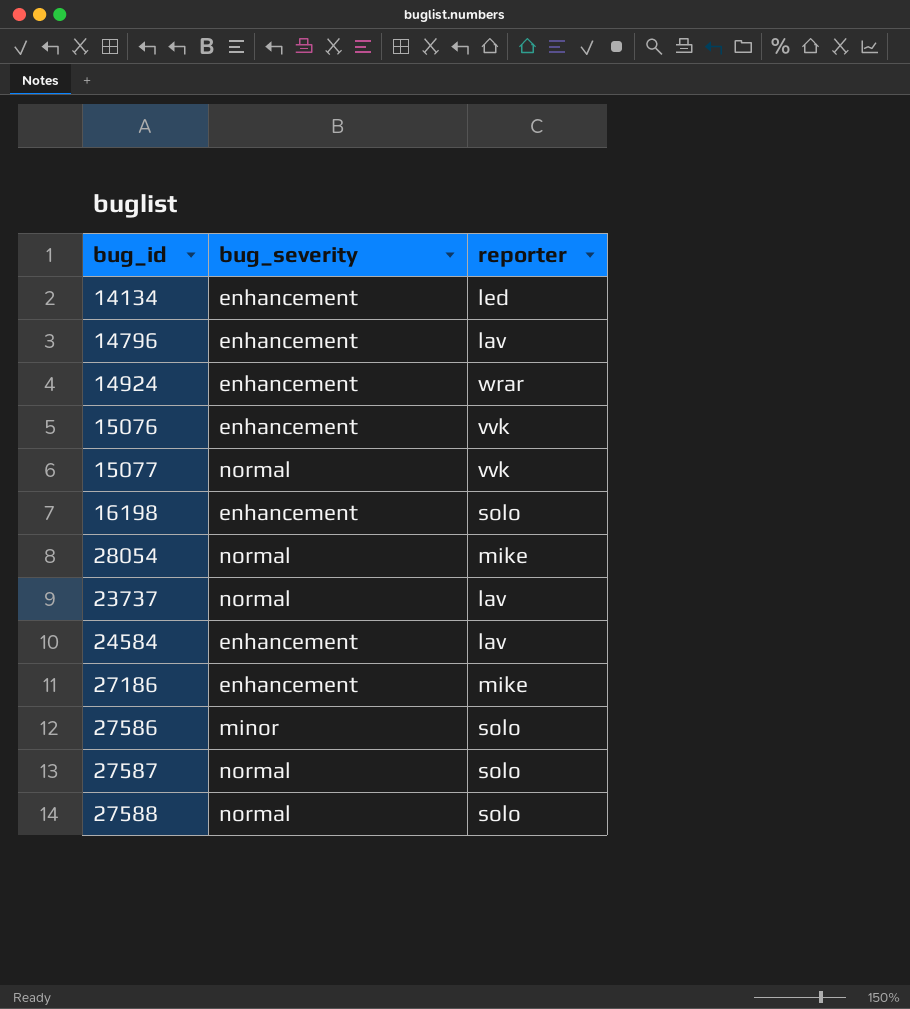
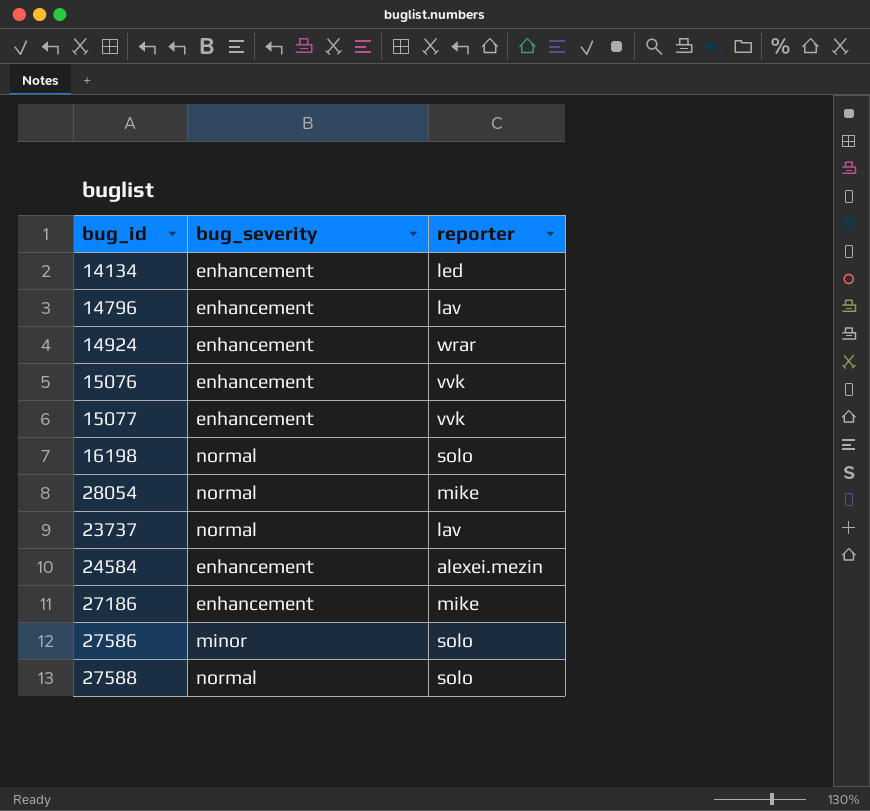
row 27587: normal | solo -> none
15077 | bug_severity: normal -> enhancement
16198 | bug_severity: enhancement -> normal
24584 | reporter: lav -> alexei.mezin

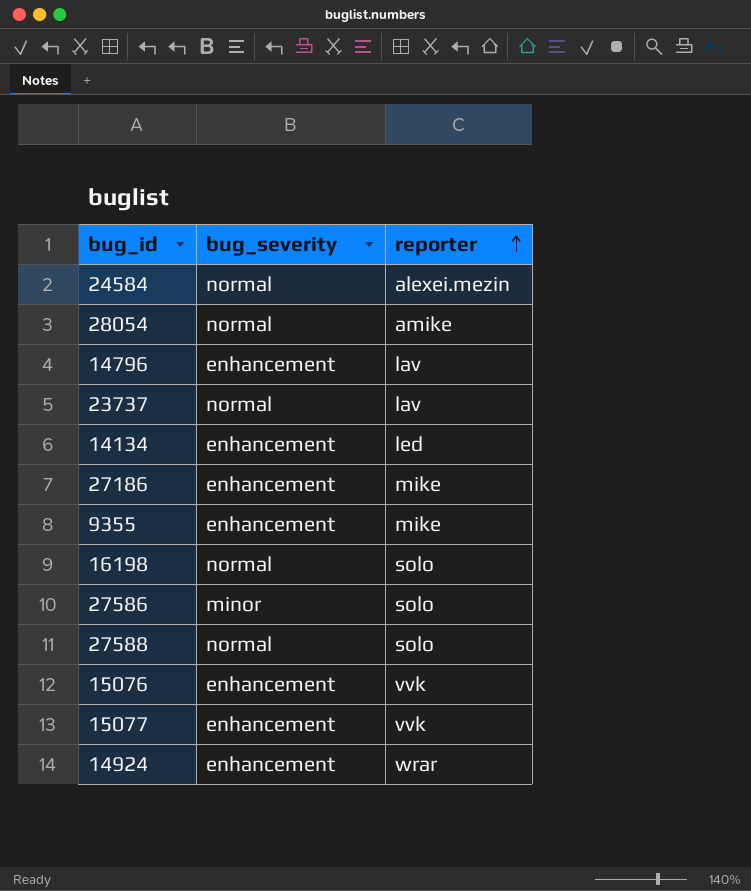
row order: none -> reporter ascending
24584 | bug_severity: enhancement -> normal
28054 | reporter: mike -> amike
row 9355: none -> enhancement | mike

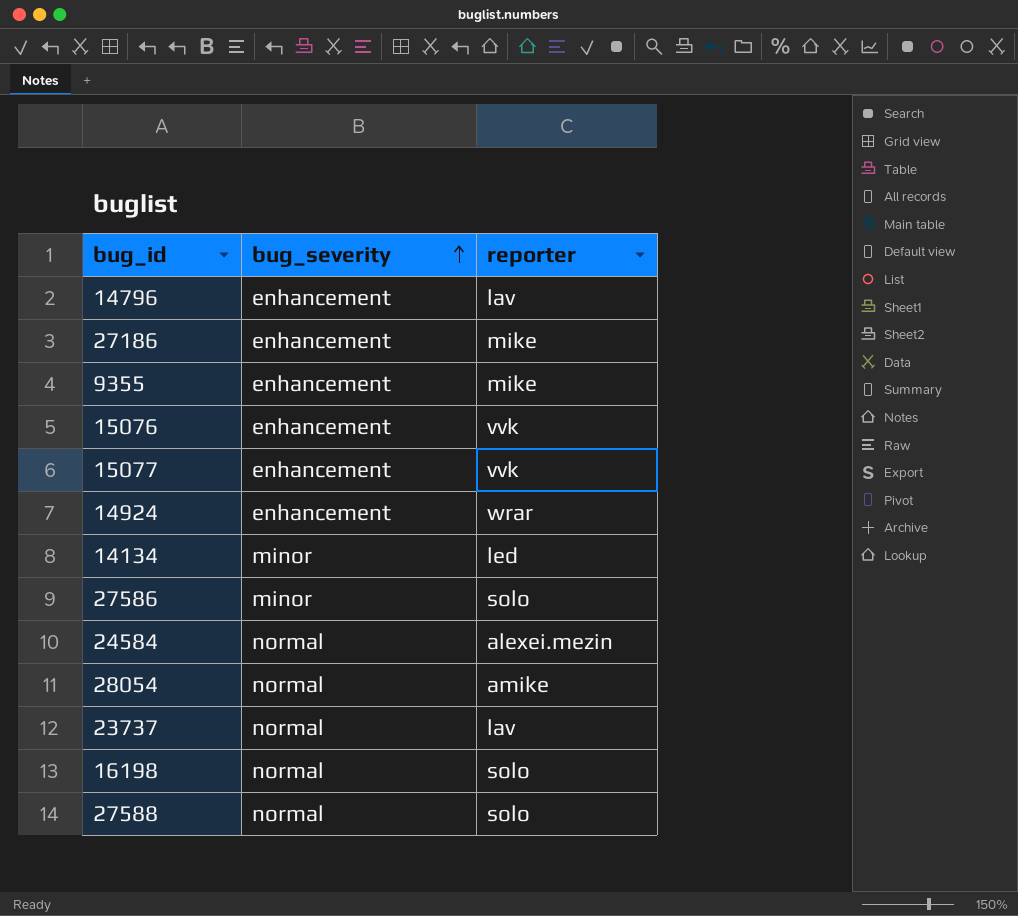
row order: reporter ascending -> bug_severity ascending
14134 | bug_severity: enhancement -> minor

